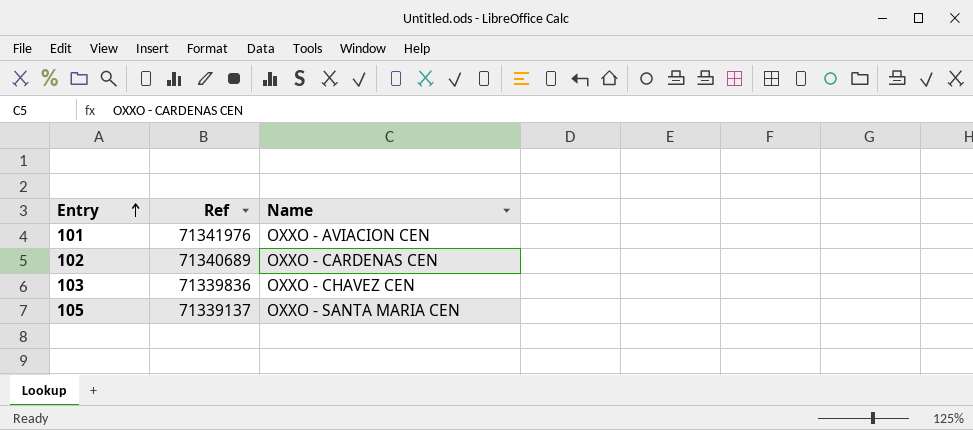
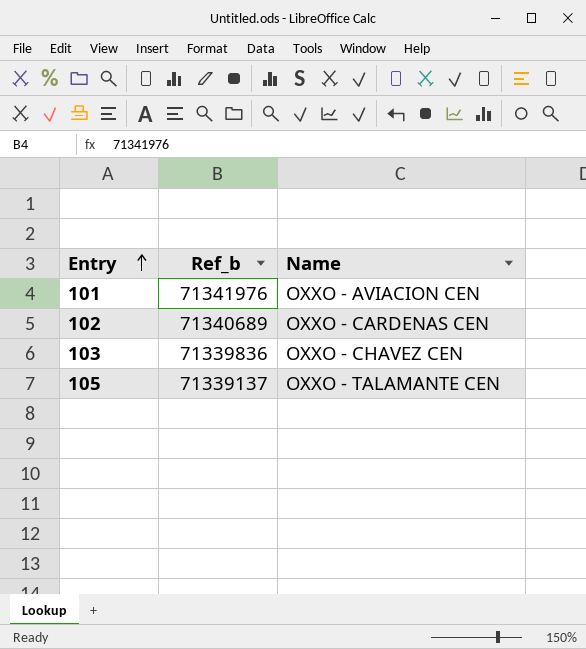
column name: Ref -> Ref_b
105 | Name: OXXO - SANTA MARIA CEN -> OXXO - TALAMANTE CEN

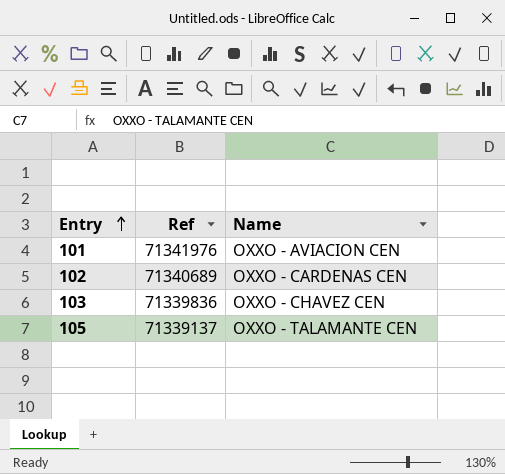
column name: Ref_b -> Ref

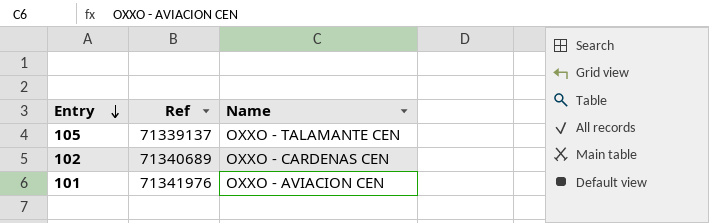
row order: Entry ascending -> Entry descending
row 103: 71339836 | OXXO - CHAVEZ CEN -> none

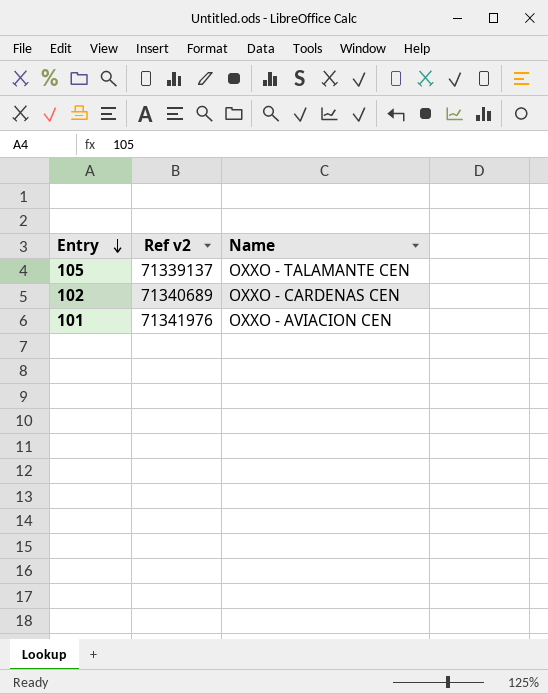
column name: Ref -> Ref v2

